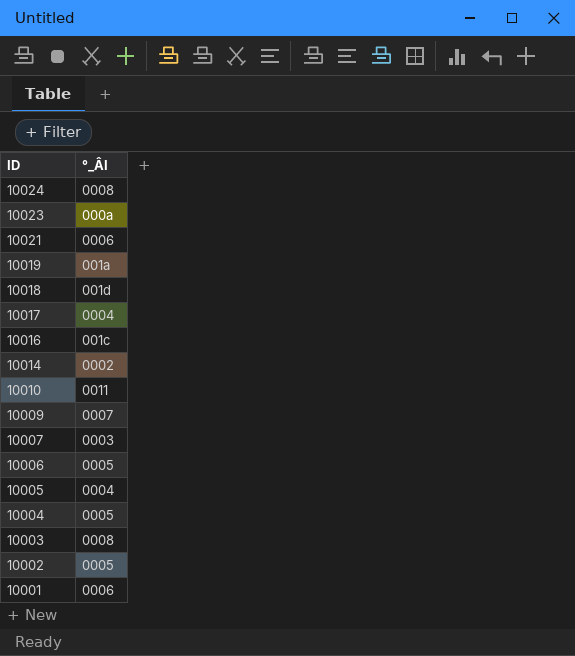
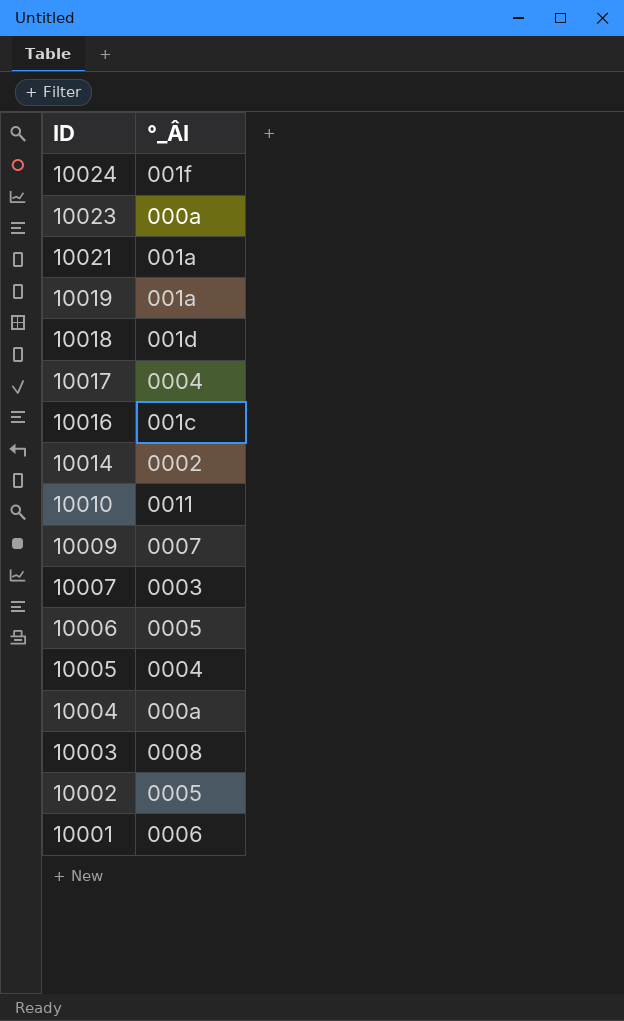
10024 | °_ÂI: 0008 -> 001f
10021 | °_ÂI: 0006 -> 001a
10004 | °_ÂI: 0005 -> 000a

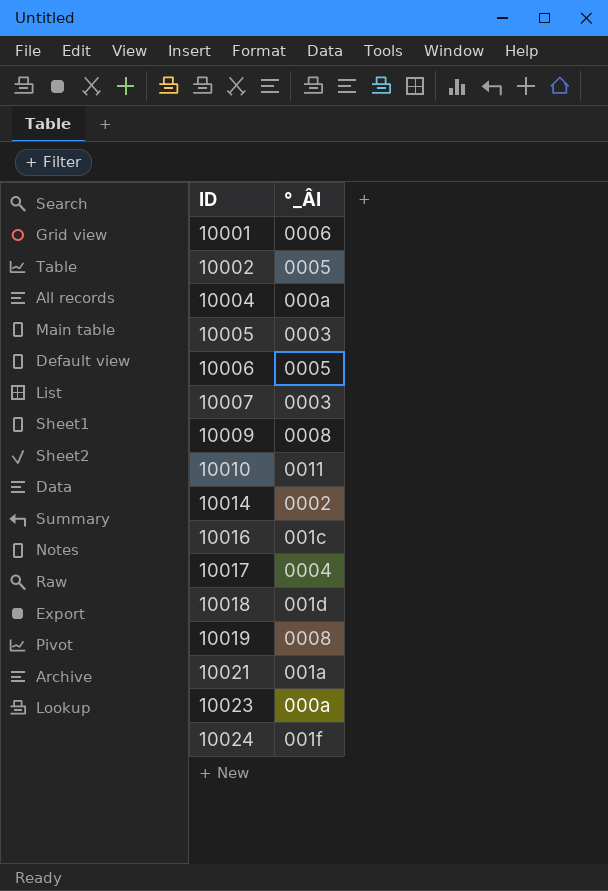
row order: ID descending -> ID ascending
row 10003: 0008 -> none
10005 | °_ÂI: 0004 -> 0003
10009 | °_ÂI: 0007 -> 0008
10019 | °_ÂI: 001a -> 0008

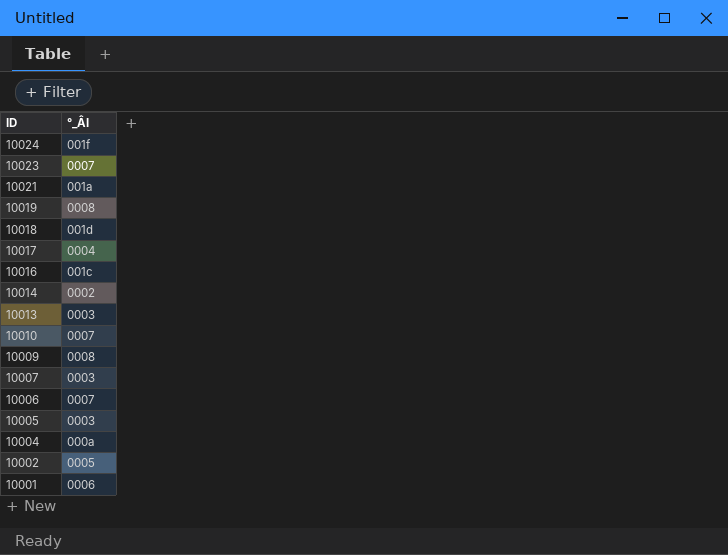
row order: ID ascending -> ID descending
10023 | °_ÂI: 000a -> 0007
row 10013: none -> 0003
10010 | °_ÂI: 0011 -> 0007
10006 | °_ÂI: 0005 -> 0007

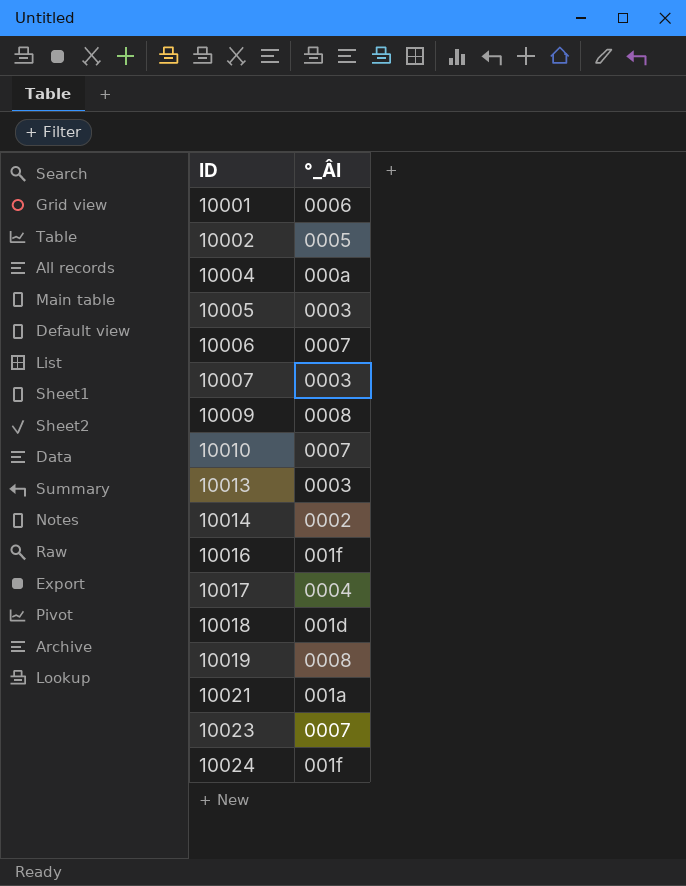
row order: ID descending -> ID ascending
10016 | °_ÂI: 001c -> 001f

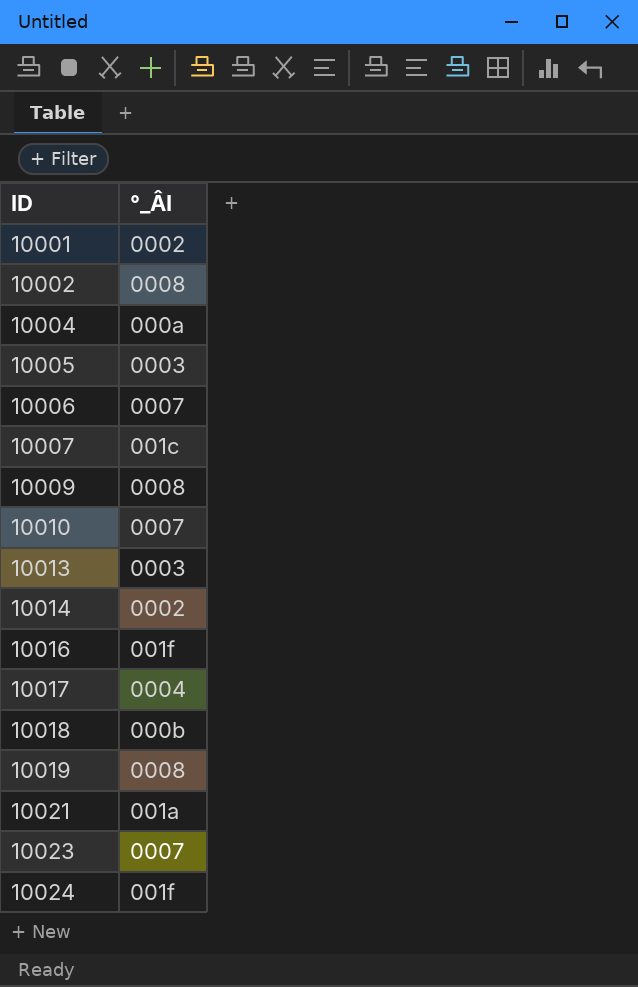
10001 | °_ÂI: 0006 -> 0002
10002 | °_ÂI: 0005 -> 0008
10007 | °_ÂI: 0003 -> 001c
10018 | °_ÂI: 001d -> 000b

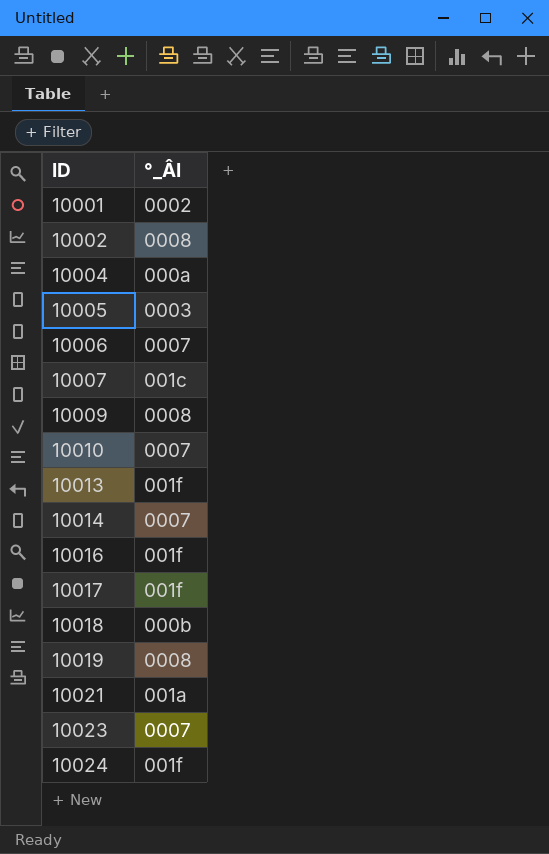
10013 | °_ÂI: 0003 -> 001f
10014 | °_ÂI: 0002 -> 0007
10017 | °_ÂI: 0004 -> 001f

